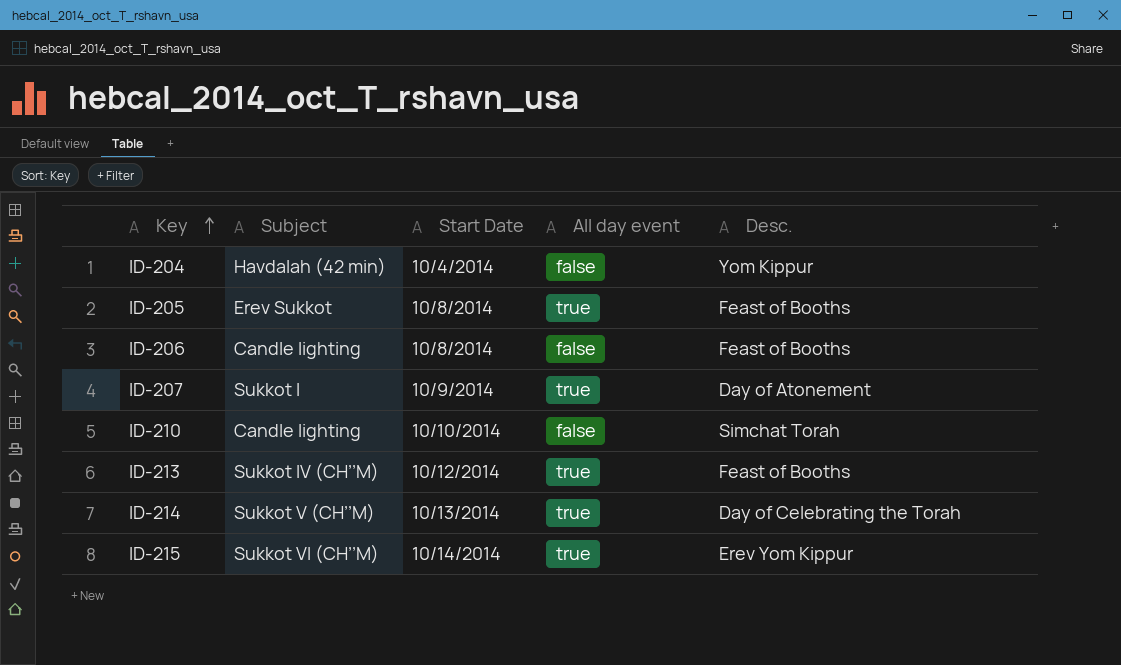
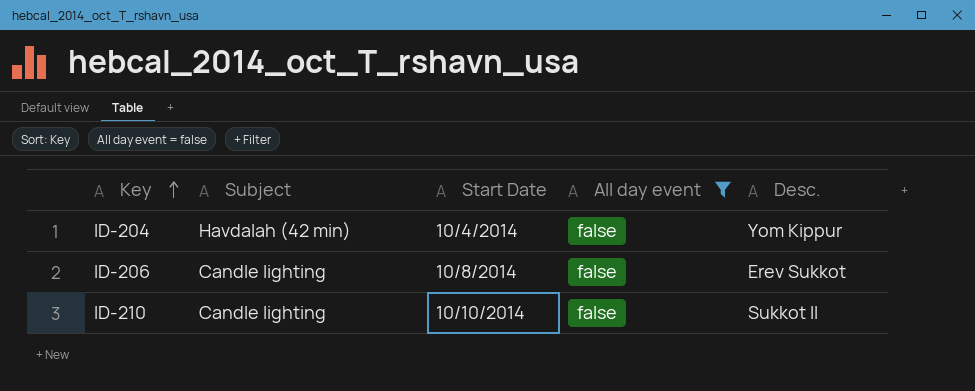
filter: none -> All day event = false
ID-206 | Desc.: Feast of Booths -> Erev Sukkot
ID-210 | Desc.: Simchat Torah -> Sukkot II

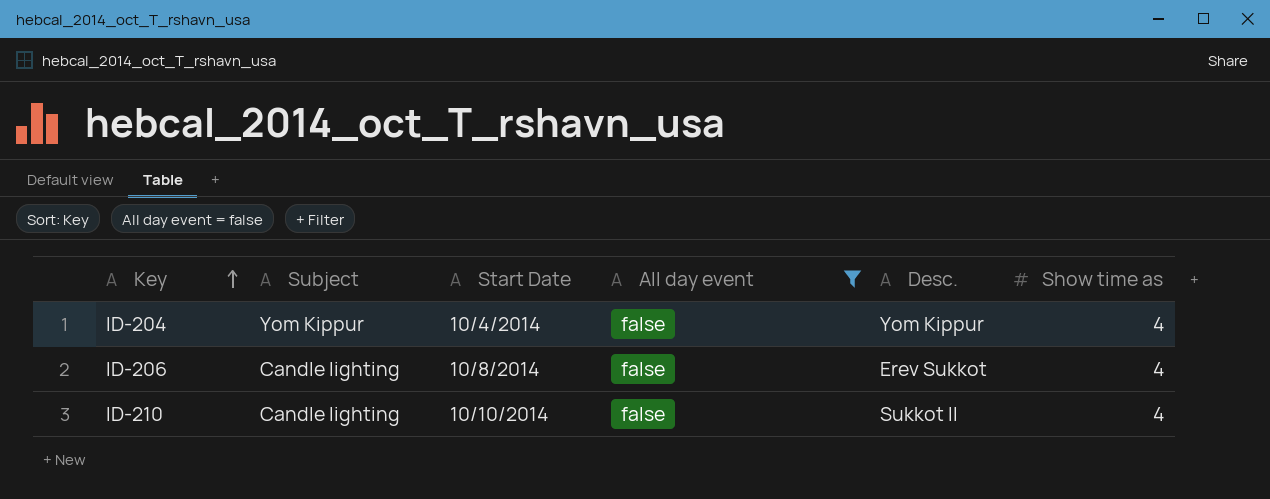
column Show time as | position: none -> 6
ID-204 | Subject: Havdalah (42 min) -> Yom Kippur

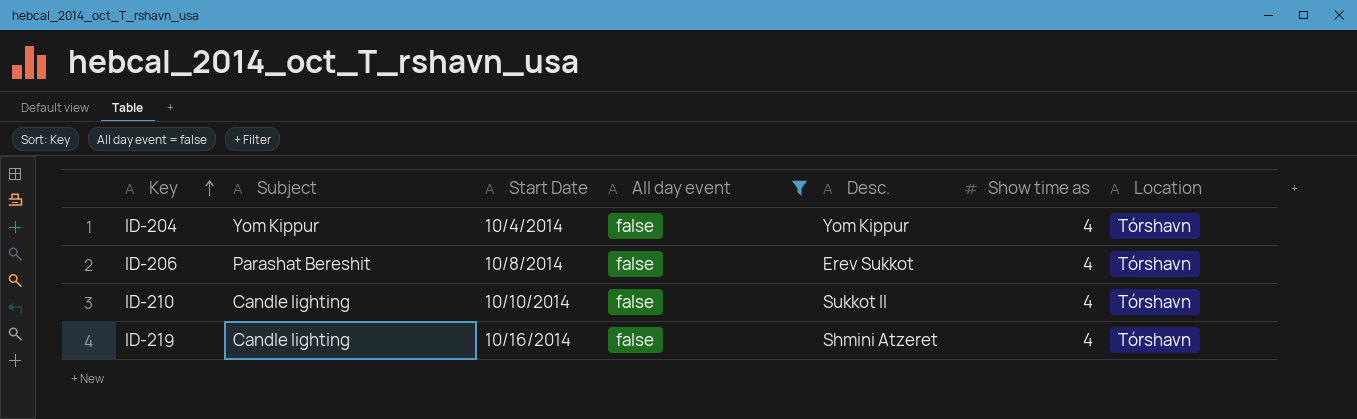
column Location | position: none -> 7
ID-206 | Subject: Candle lighting -> Parashat Bereshit
row ID-219: none -> Candle lighting | 10/16/2014 | false | Shmini Atzeret | 4 | Tórshavn

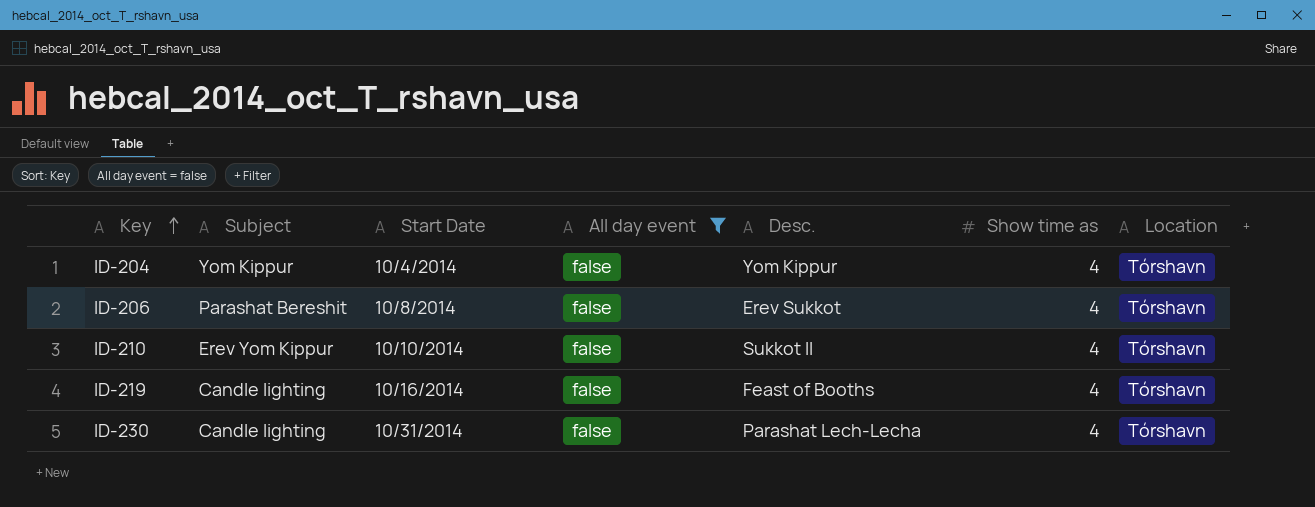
ID-210 | Subject: Candle lighting -> Erev Yom Kippur
ID-219 | Desc.: Shmini Atzeret -> Feast of Booths
row ID-230: none -> Candle lighting | 10/31/2014 | false | Parashat Lech-Lecha | 4 | Tórshavn

